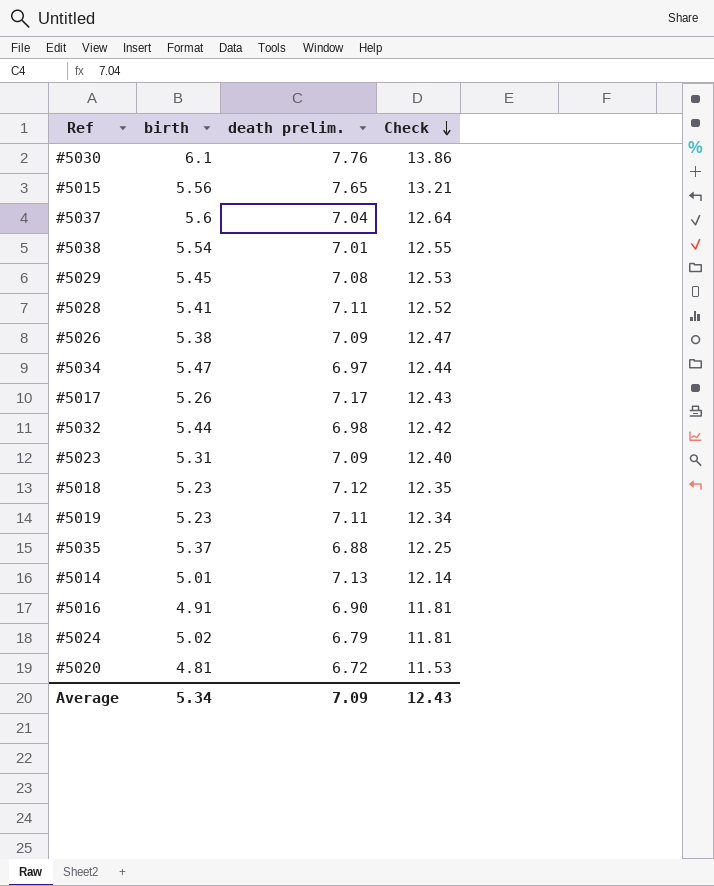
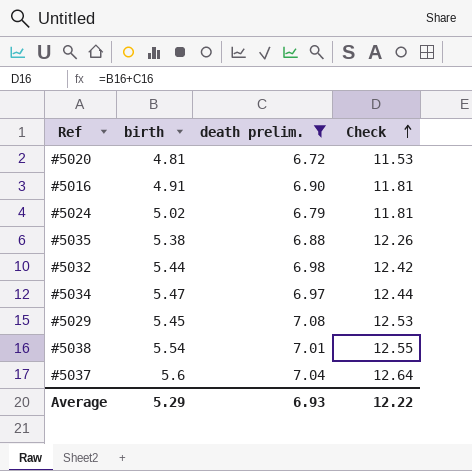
filter: none -> death prelim. <= 7.08
row order: Check descending -> Check ascending
#5035 | birth: 5.37 -> 5.38
#5035 | Check: 12.25 -> 12.26
Average | birth: 5.34 -> 5.29
Average | death prelim.: 7.09 -> 6.93
Average | Check: 12.43 -> 12.22

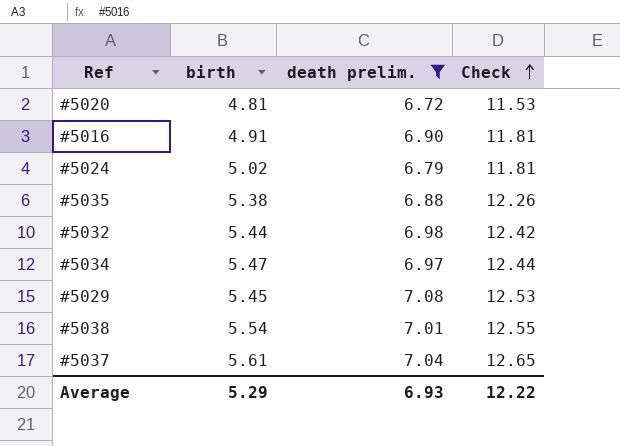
#5037 | birth: 5.6 -> 5.61
#5037 | Check: 12.64 -> 12.65

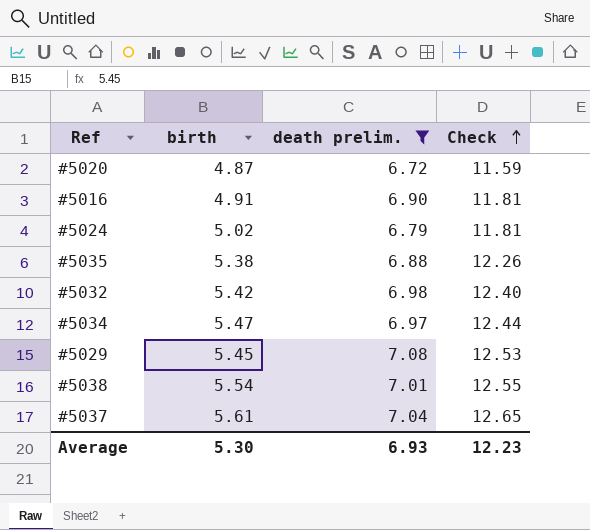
#5020 | birth: 4.81 -> 4.87
#5020 | Check: 11.53 -> 11.59
#5032 | birth: 5.44 -> 5.42
#5032 | Check: 12.42 -> 12.40
Average | birth: 5.29 -> 5.30
Average | Check: 12.22 -> 12.23

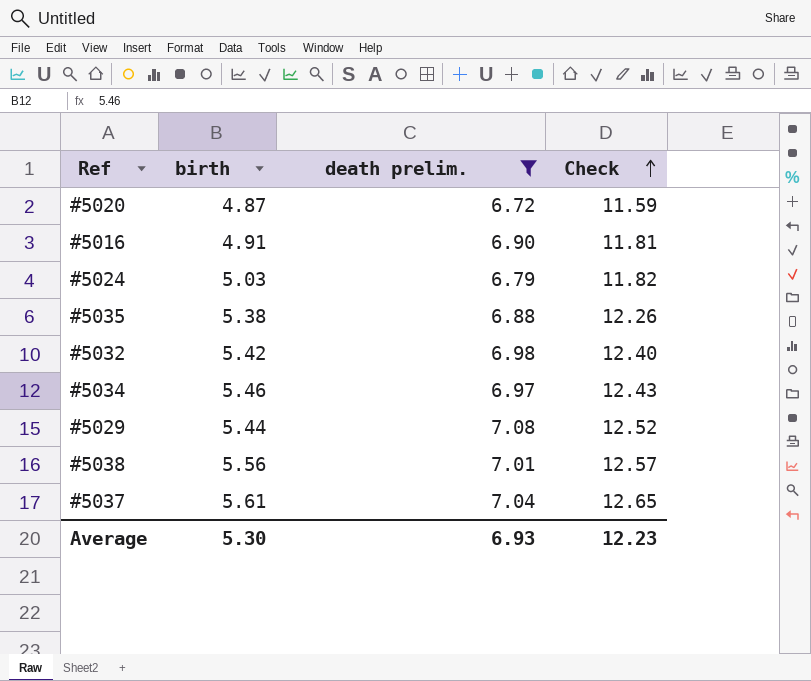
#5024 | birth: 5.02 -> 5.03
#5024 | Check: 11.81 -> 11.82
#5034 | birth: 5.47 -> 5.46
#5034 | Check: 12.44 -> 12.43
#5029 | birth: 5.45 -> 5.44
#5029 | Check: 12.53 -> 12.52
#5038 | birth: 5.54 -> 5.56
#5038 | Check: 12.55 -> 12.57

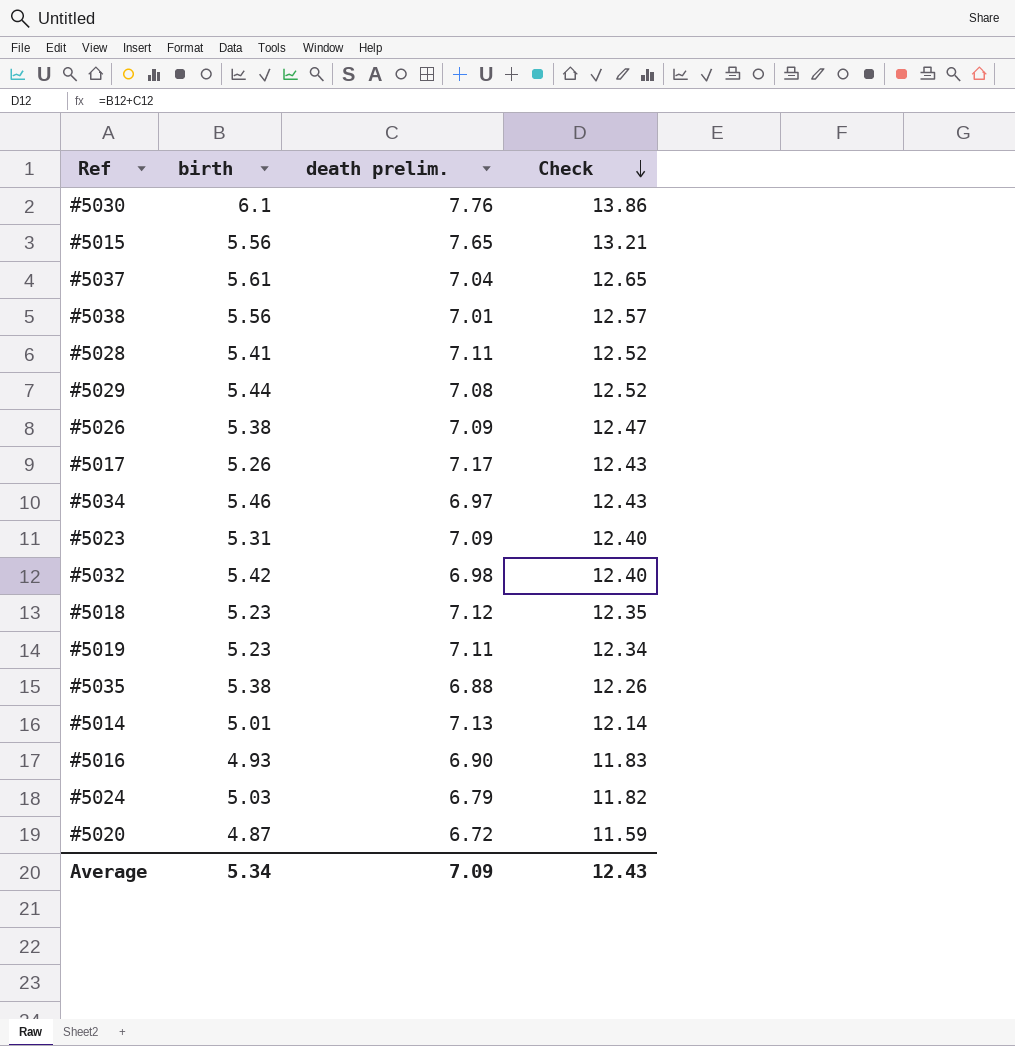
filter: death prelim. <= 7.08 -> none
row order: Check ascending -> Check descending
#5016 | birth: 4.91 -> 4.93
#5016 | Check: 11.81 -> 11.83
Average | birth: 5.30 -> 5.34
Average | death prelim.: 6.93 -> 7.09
Average | Check: 12.23 -> 12.43

